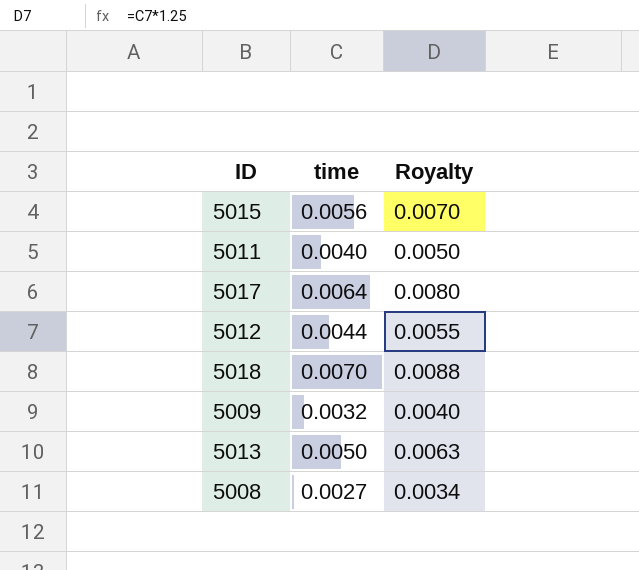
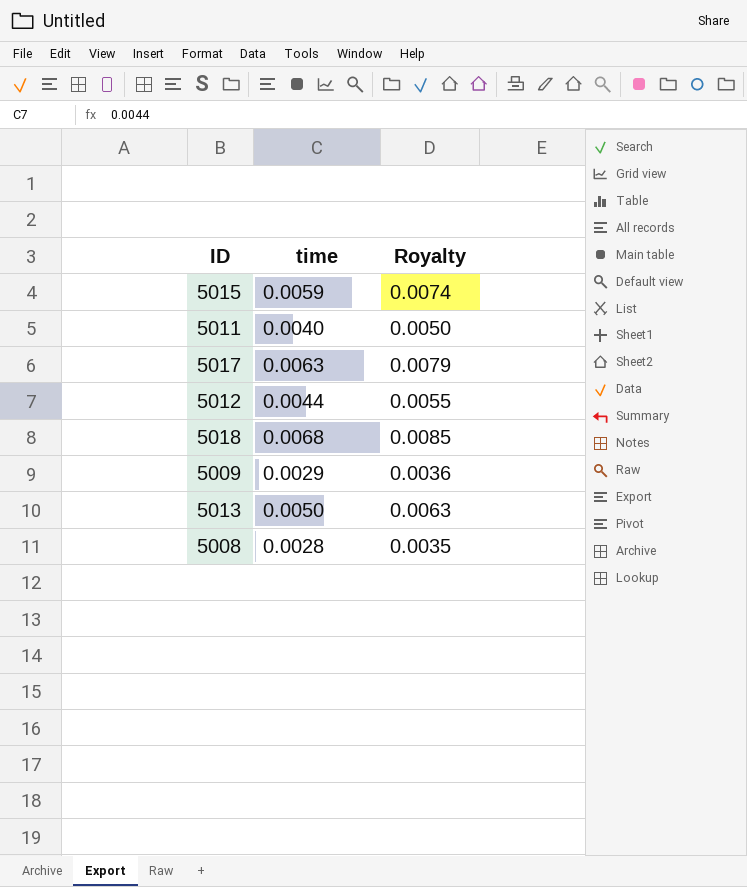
5015 | time: 0.0056 -> 0.0059
5015 | Royalty: 0.0070 -> 0.0074
5017 | time: 0.0064 -> 0.0063
5017 | Royalty: 0.0080 -> 0.0079
5018 | time: 0.0070 -> 0.0068
5018 | Royalty: 0.0088 -> 0.0085
5009 | time: 0.0032 -> 0.0029
5009 | Royalty: 0.0040 -> 0.0036
5008 | time: 0.0027 -> 0.0028
5008 | Royalty: 0.0034 -> 0.0035

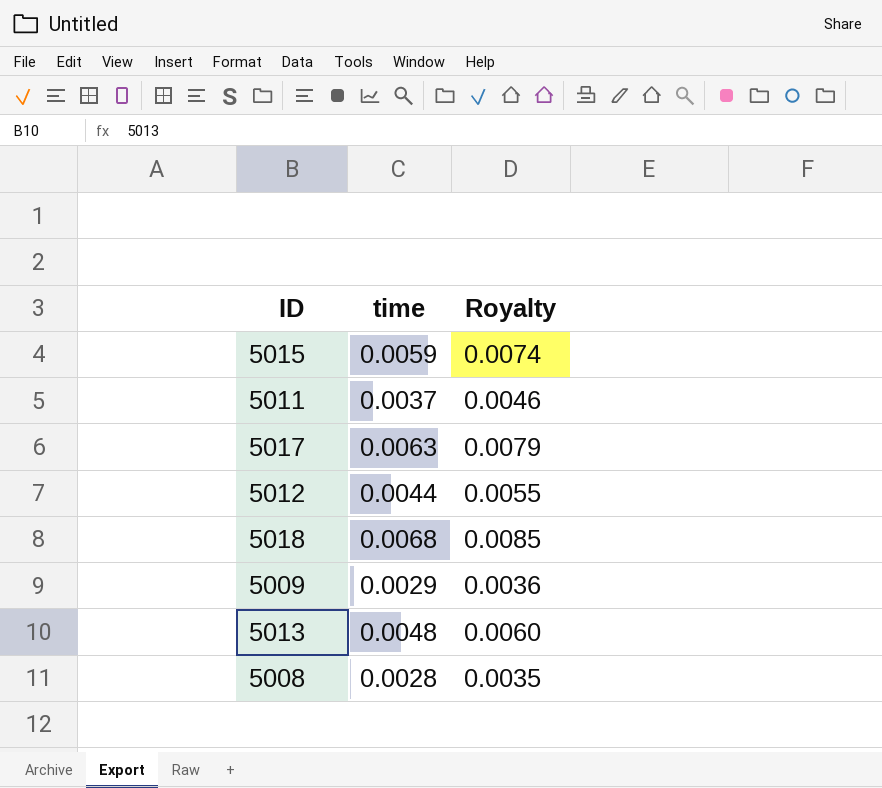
5011 | time: 0.0040 -> 0.0037
5011 | Royalty: 0.0050 -> 0.0046
5013 | time: 0.0050 -> 0.0048
5013 | Royalty: 0.0063 -> 0.0060

